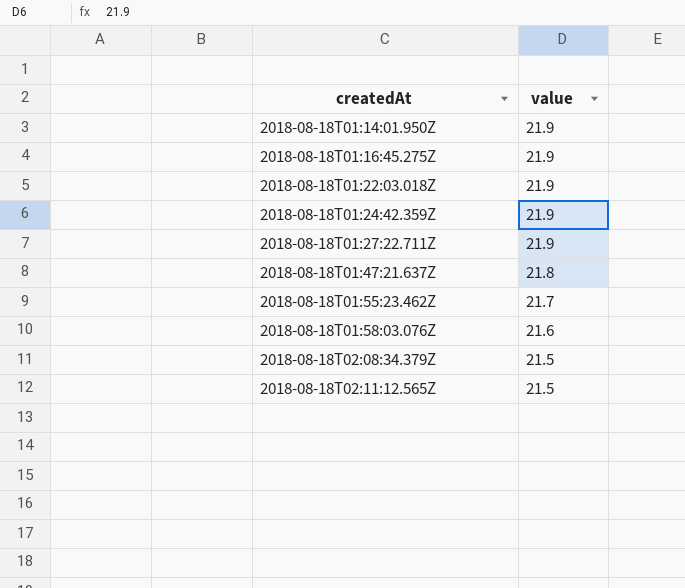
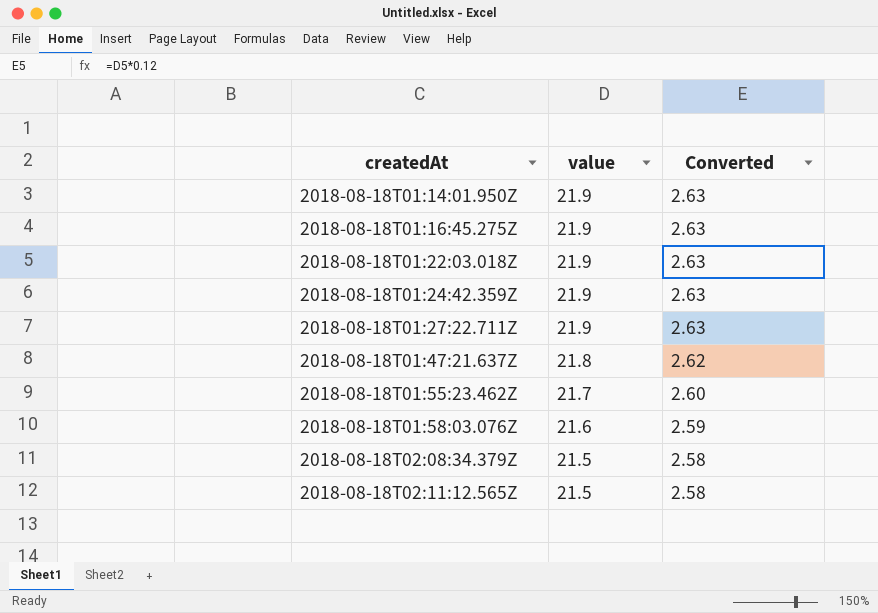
column Converted | formula: none -> [value] * 0.12

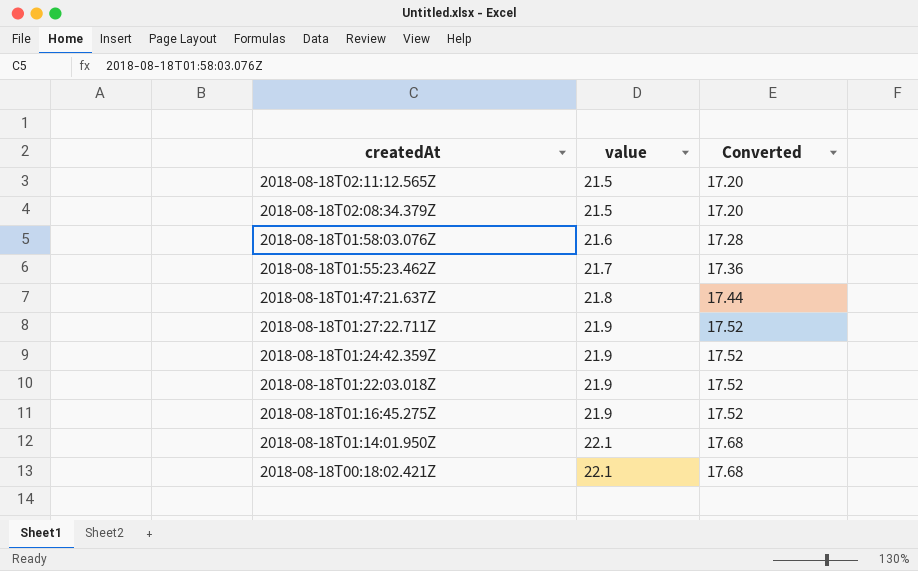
row order: createdAt ascending -> createdAt descending
column Converted | formula: [value] * 0.12 -> [value] * 0.8
2018-08-18T01:14:01.950Z | value: 21.9 -> 22.1
row 2018-08-18T00:18:02.421Z: none -> 22.1 | 17.68

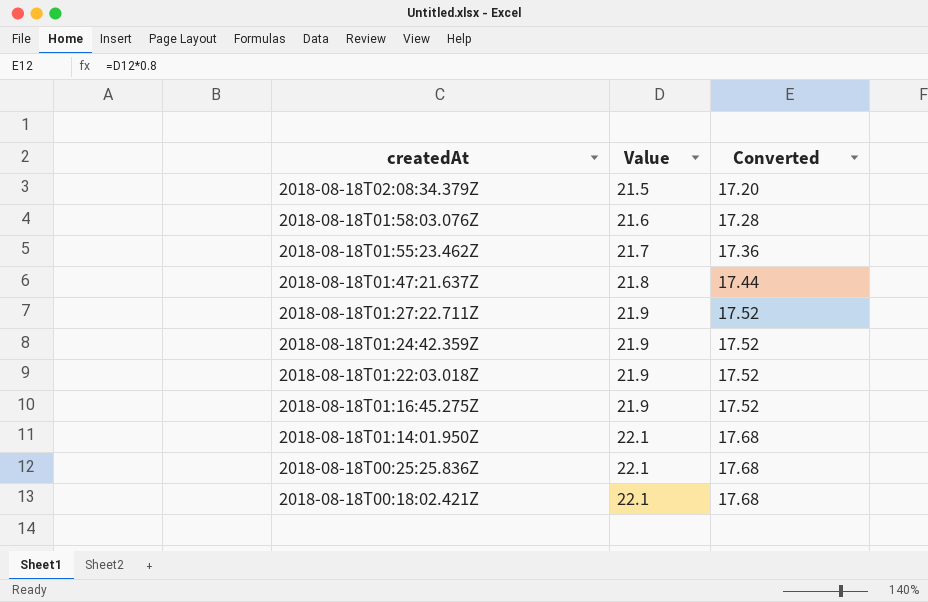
column name: value -> Value
row 2018-08-18T02:11:12.565Z: 21.5 | 17.20 -> none
row 2018-08-18T00:25:25.836Z: none -> 22.1 | 17.68

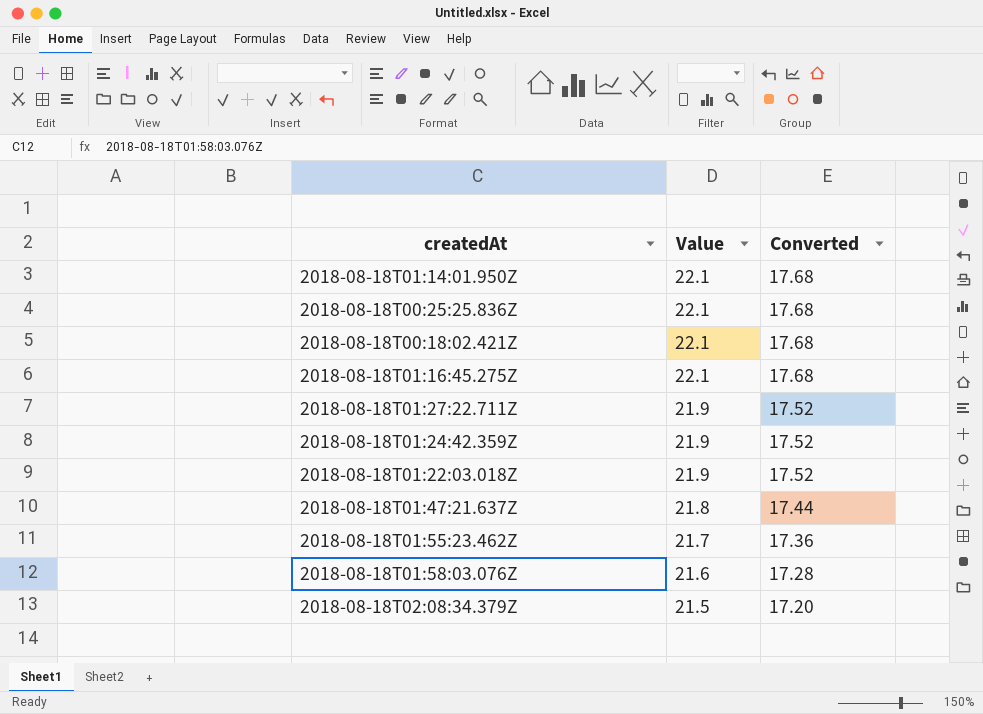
row order: createdAt descending -> Value descending
2018-08-18T01:16:45.275Z | Value: 21.9 -> 22.1
2018-08-18T01:16:45.275Z | Converted: 17.52 -> 17.68

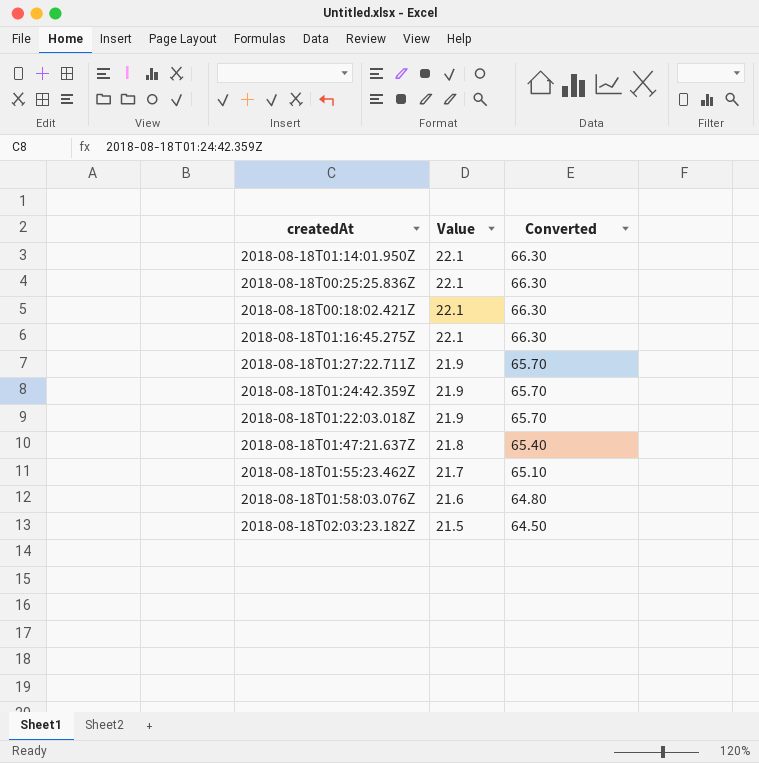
column Converted | formula: [Value] * 0.8 -> [Value] * 3
row 2018-08-18T02:08:34.379Z: 21.5 | 17.20 -> none
row 2018-08-18T02:03:23.182Z: none -> 21.5 | 64.50

